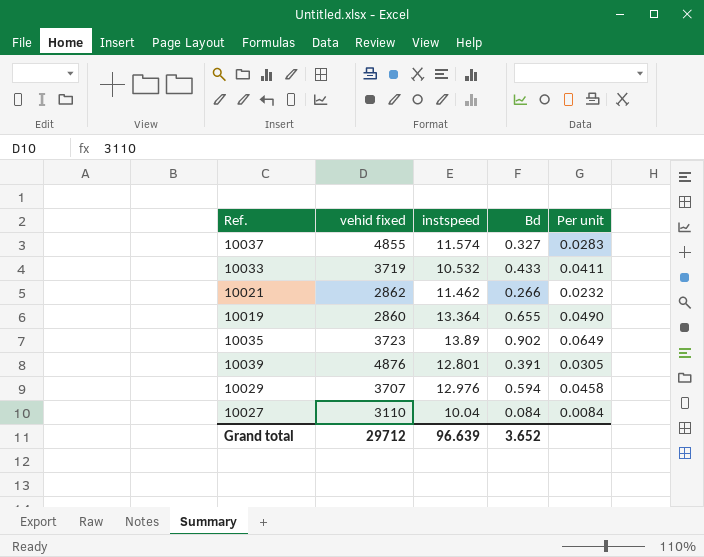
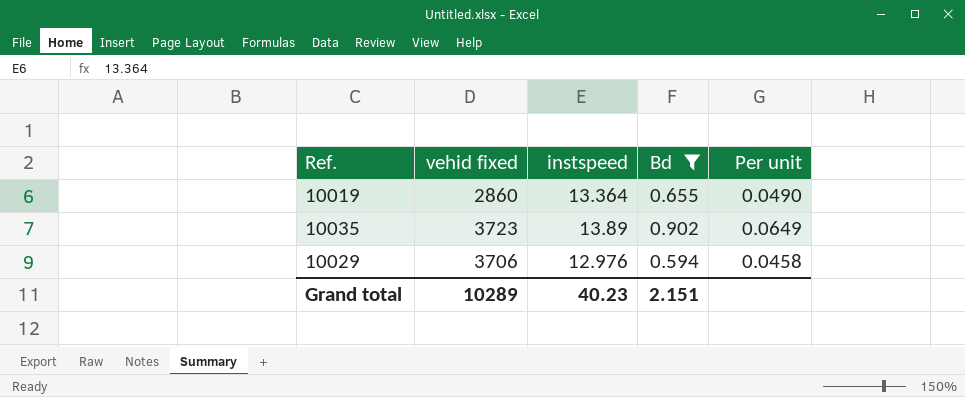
filter: none -> Bd >= 0.594
10029 | vehid fixed: 3707 -> 3706
Grand total | vehid fixed: 29712 -> 10289
Grand total | instspeed: 96.639 -> 40.23
Grand total | Bd: 3.652 -> 2.151

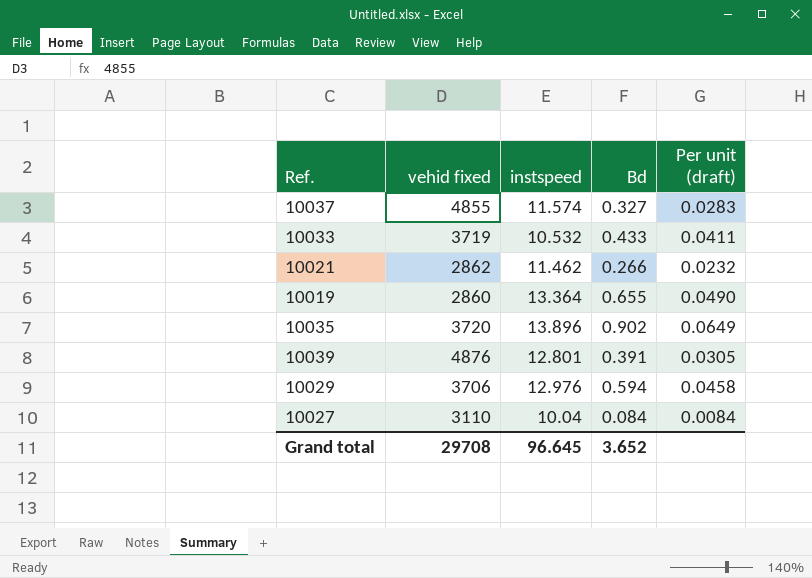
filter: Bd >= 0.594 -> none
column name: Per unit -> Per unit (draft)
10035 | vehid fixed: 3723 -> 3720
10035 | instspeed: 13.89 -> 13.896
Grand total | vehid fixed: 10289 -> 29708
Grand total | instspeed: 40.23 -> 96.645
Grand total | Bd: 2.151 -> 3.652

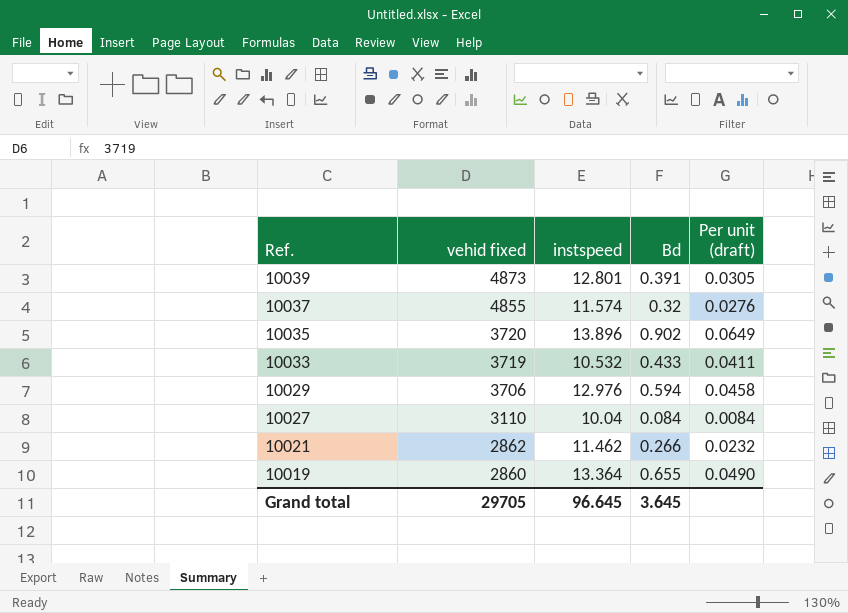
row order: none -> Ref. descending
10039 | vehid fixed: 4876 -> 4873
10037 | Bd: 0.327 -> 0.32
10037 | Per unit (draft): 0.0283 -> 0.0276
Grand total | vehid fixed: 29708 -> 29705
Grand total | Bd: 3.652 -> 3.645

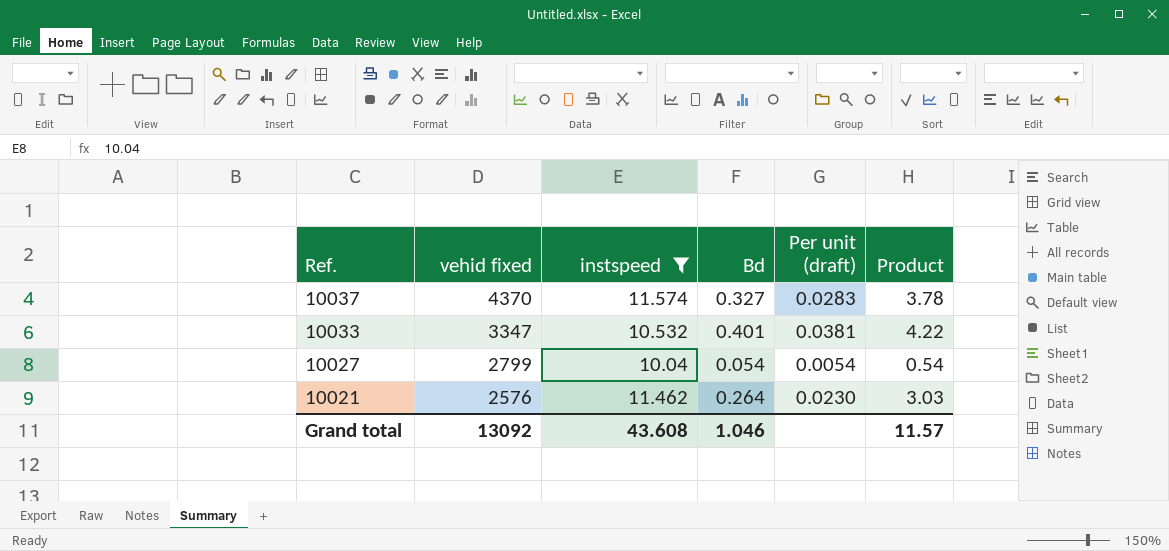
filter: none -> instspeed <= 11.574
column Product | formula: none -> [instspeed] * [Bd]
10037 | vehid fixed: 4855 -> 4370
10037 | Bd: 0.32 -> 0.327
10037 | Per unit (draft): 0.0276 -> 0.0283
10033 | vehid fixed: 3719 -> 3347
10033 | Bd: 0.433 -> 0.401
10033 | Per unit (draft): 0.0411 -> 0.0381
10027 | vehid fixed: 3110 -> 2799
10027 | Bd: 0.084 -> 0.054
10027 | Per unit (draft): 0.0084 -> 0.0054
10021 | vehid fixed: 2862 -> 2576
10021 | Bd: 0.266 -> 0.264
10021 | Per unit (draft): 0.0232 -> 0.0230
Grand total | vehid fixed: 29705 -> 13092
Grand total | instspeed: 96.645 -> 43.608
Grand total | Bd: 3.645 -> 1.046

